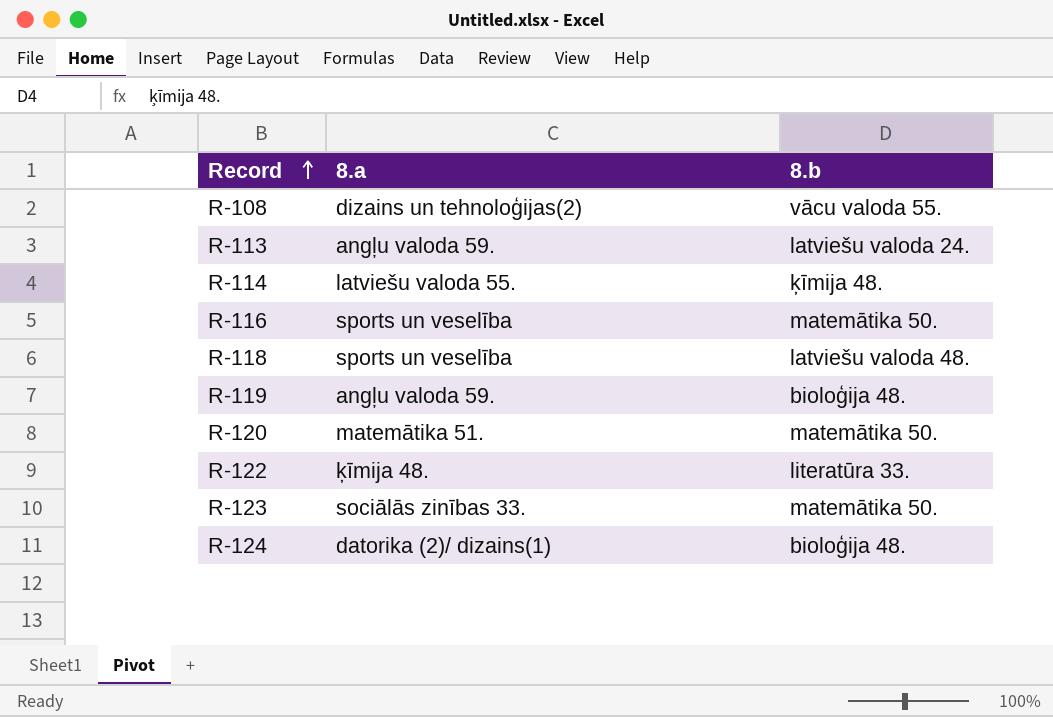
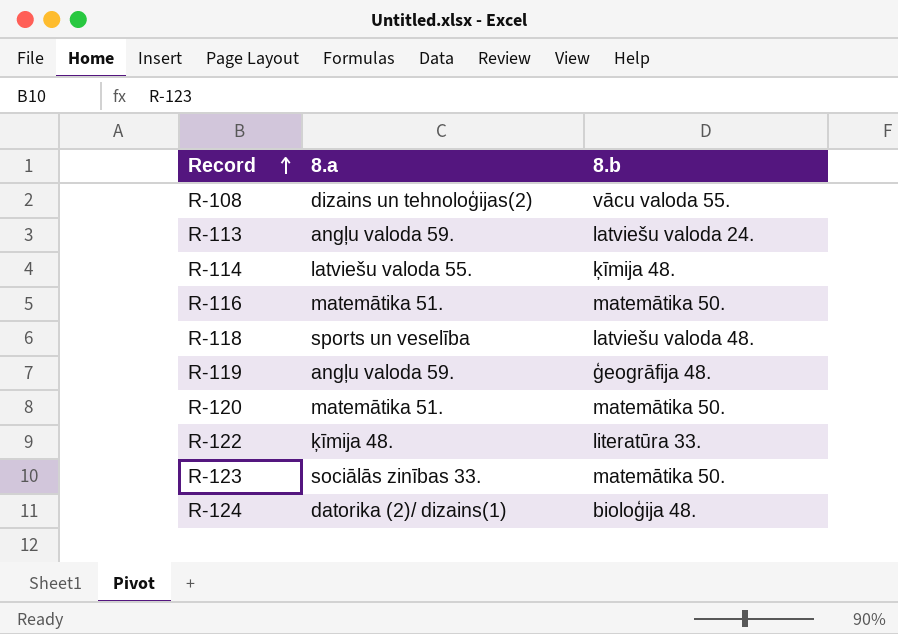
R-116 | 8.a: sports un veselība -> matemātika 51.
R-119 | 8.b: bioloģija 48. -> ģeogrāfija 48.

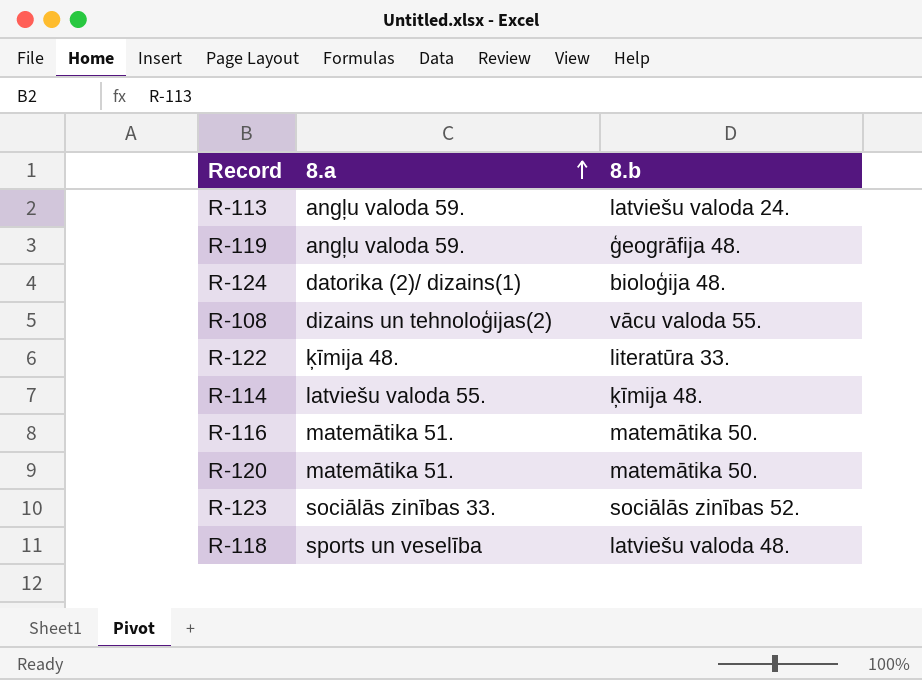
row order: Record ascending -> 8.a ascending
R-123 | 8.b: matemātika 50. -> sociālās zinības 52.

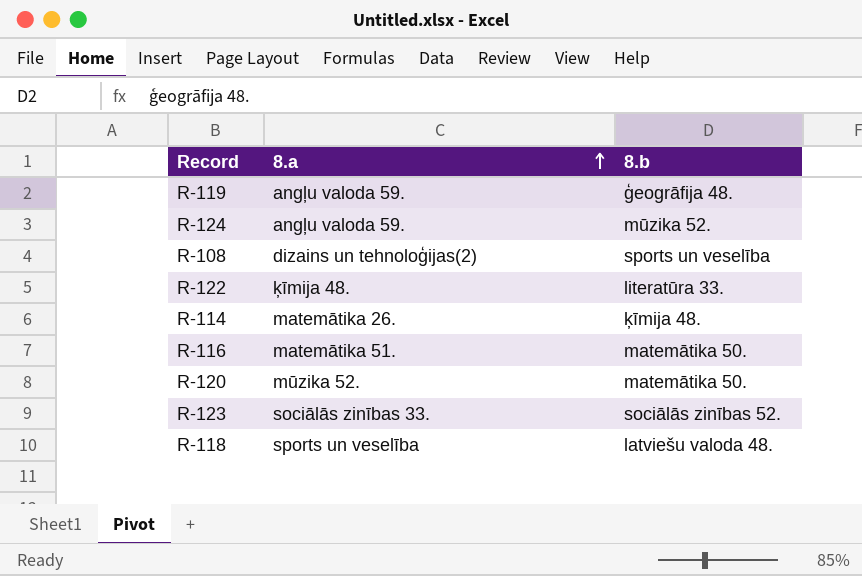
row R-113: angļu valoda 59. | latviešu valoda 24. -> none
R-124 | 8.a: datorika (2)/ dizains(1) -> angļu valoda 59.
R-124 | 8.b: bioloģija 48. -> mūzika 52.
R-108 | 8.b: vācu valoda 55. -> sports un veselība
R-114 | 8.a: latviešu valoda 55. -> matemātika 26.
R-120 | 8.a: matemātika 51. -> mūzika 52.

